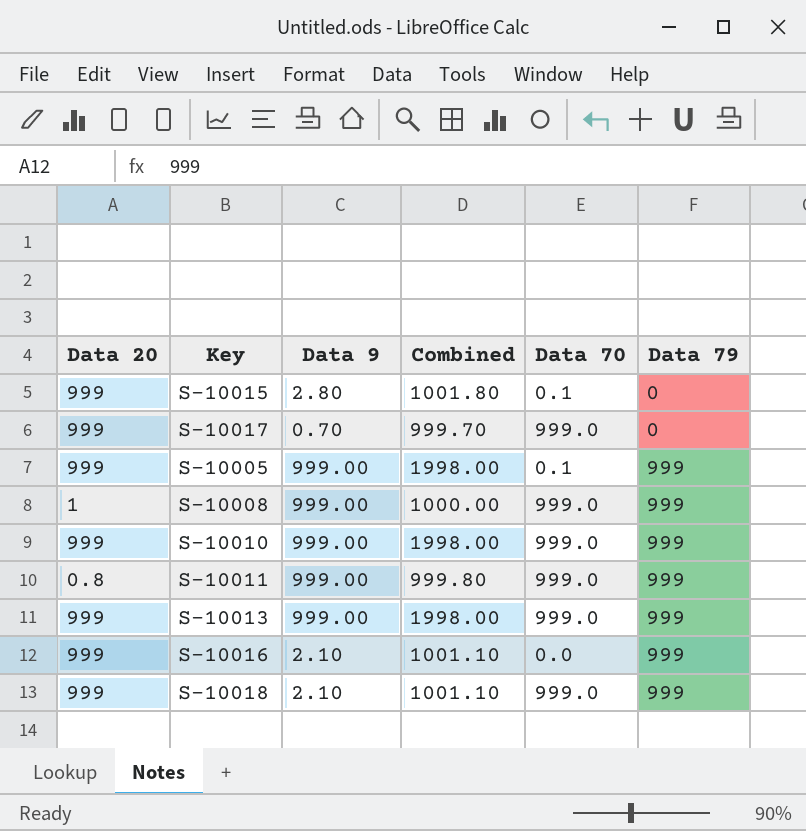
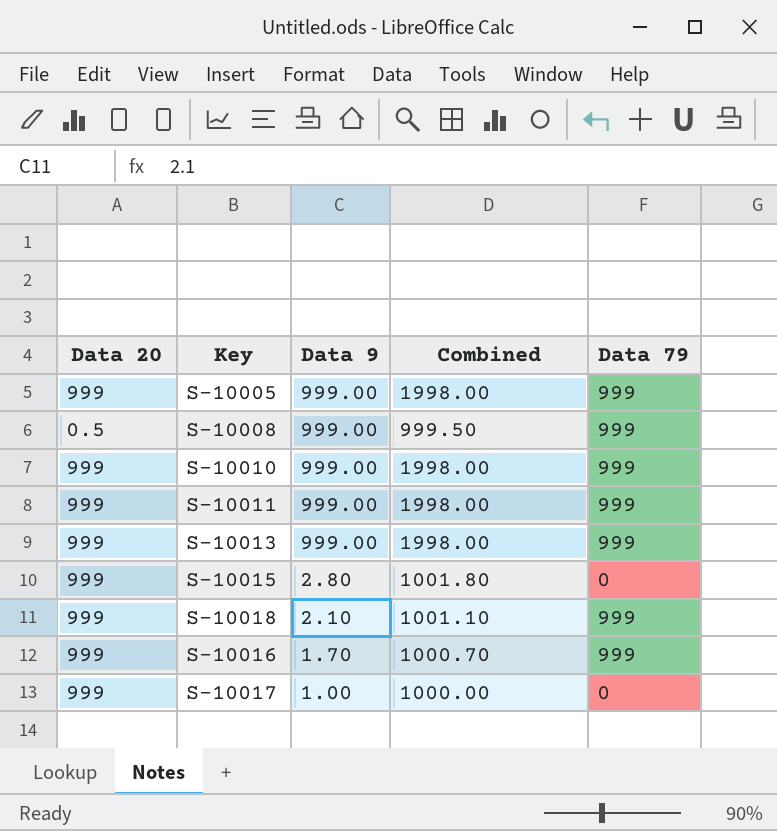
row order: Data 79 ascending -> Data 9 descending
column Data 70 | position: 5 -> none
S-10008 | Data 20: 1 -> 0.5
S-10008 | Combined: 1000.00 -> 999.50
S-10011 | Data 20: 0.8 -> 999
S-10011 | Combined: 999.80 -> 1998.00
S-10016 | Data 9: 2.10 -> 1.70
S-10016 | Combined: 1001.10 -> 1000.70
S-10017 | Data 9: 0.70 -> 1.00
S-10017 | Combined: 999.70 -> 1000.00

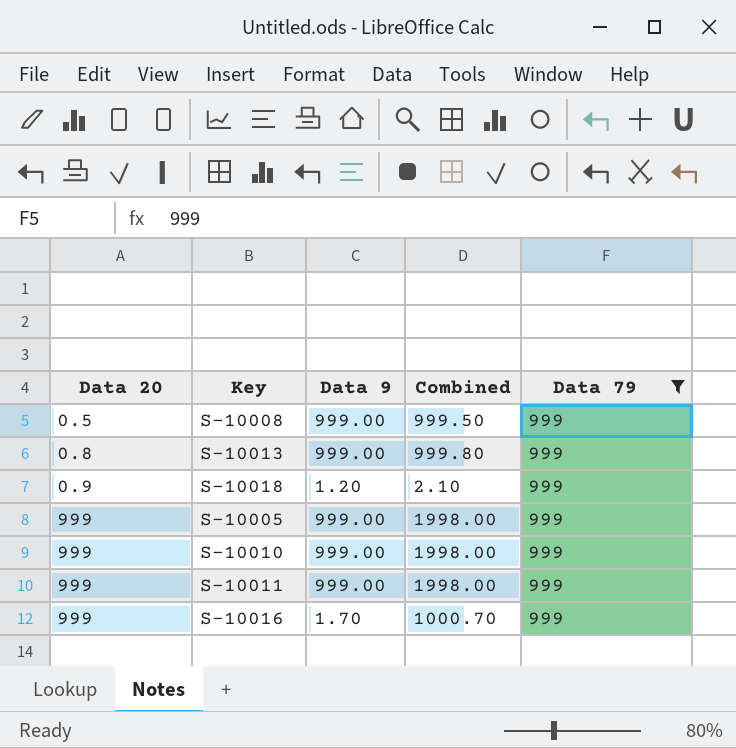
filter: none -> Data 79 = 999
row order: Data 9 descending -> Data 20 ascending
S-10013 | Data 20: 999 -> 0.8
S-10013 | Combined: 1998.00 -> 999.80
S-10018 | Data 20: 999 -> 0.9
S-10018 | Data 9: 2.10 -> 1.20
S-10018 | Combined: 1001.10 -> 2.10

